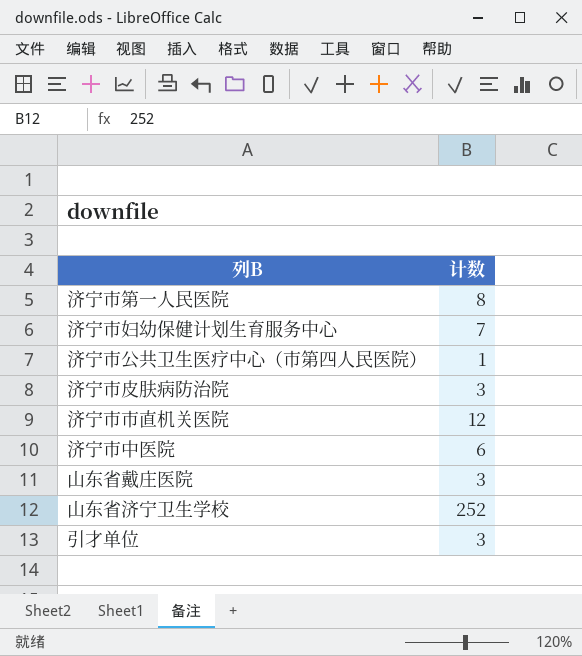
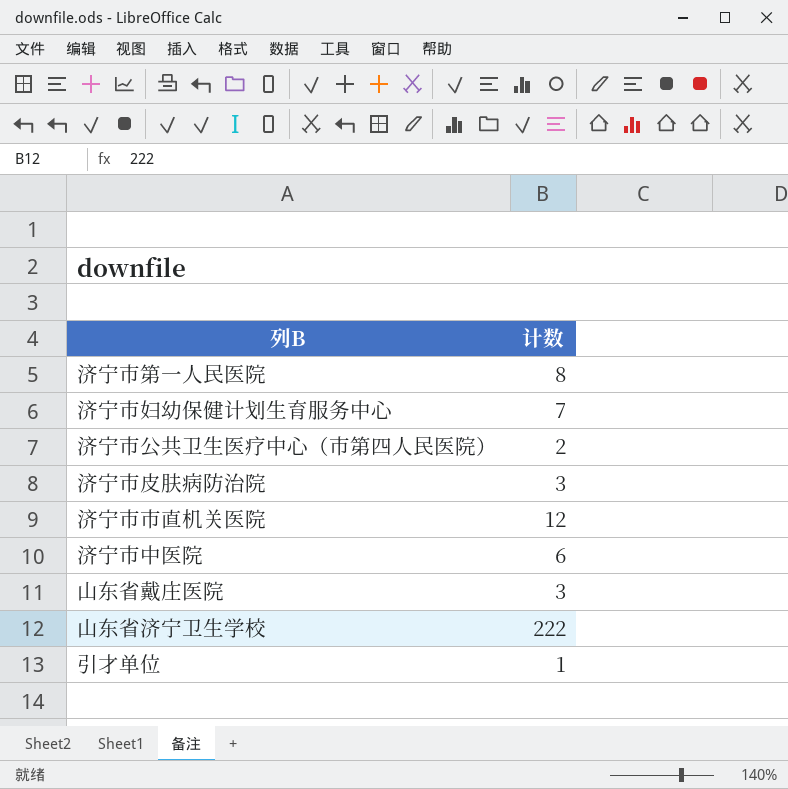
济宁市公共卫生医疗中心（市第四人民医院） | 计数: 1 -> 2
山东省济宁卫生学校 | 计数: 252 -> 222
引才单位 | 计数: 3 -> 1

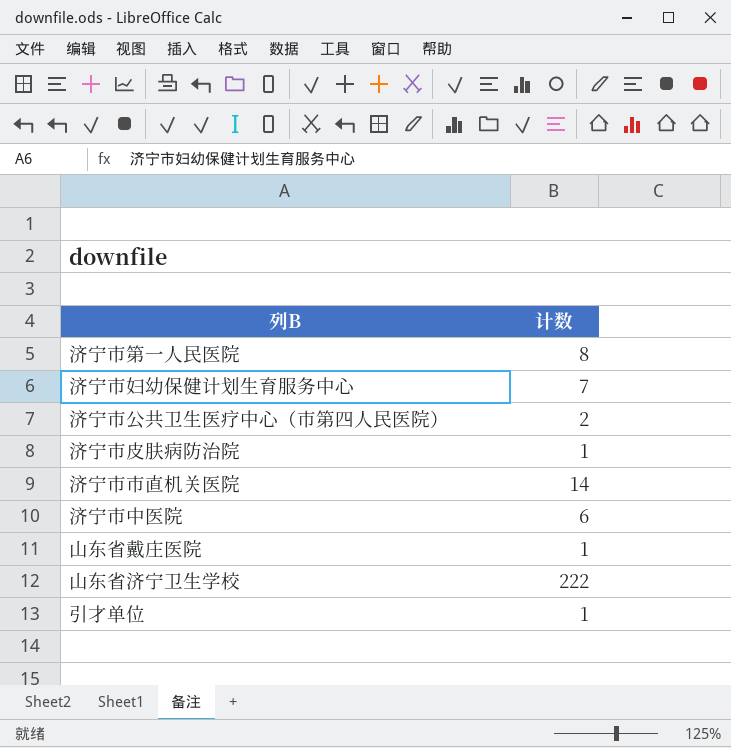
济宁市皮肤病防治院 | 计数: 3 -> 1
济宁市市直机关医院 | 计数: 12 -> 14
山东省戴庄医院 | 计数: 3 -> 1

